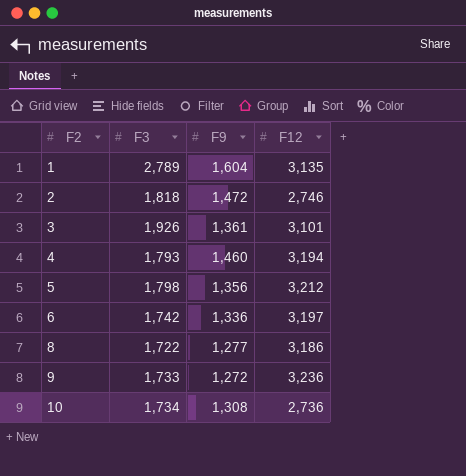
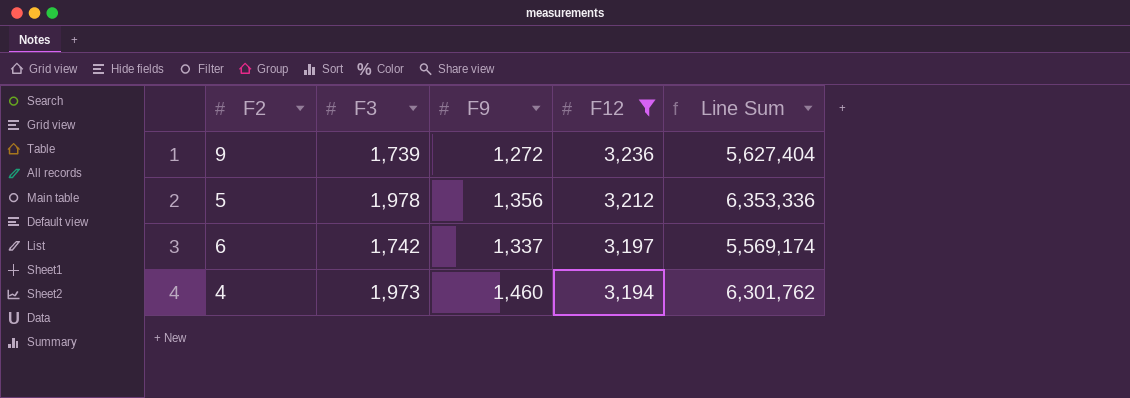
filter: none -> F12 >= 3,194
row order: F2 ascending -> F12 descending
column Line Sum | formula: none -> [F3] * [F12]
9 | F3: 1,733 -> 1,739
5 | F3: 1,798 -> 1,978
6 | F9: 1,336 -> 1,337
4 | F3: 1,793 -> 1,973

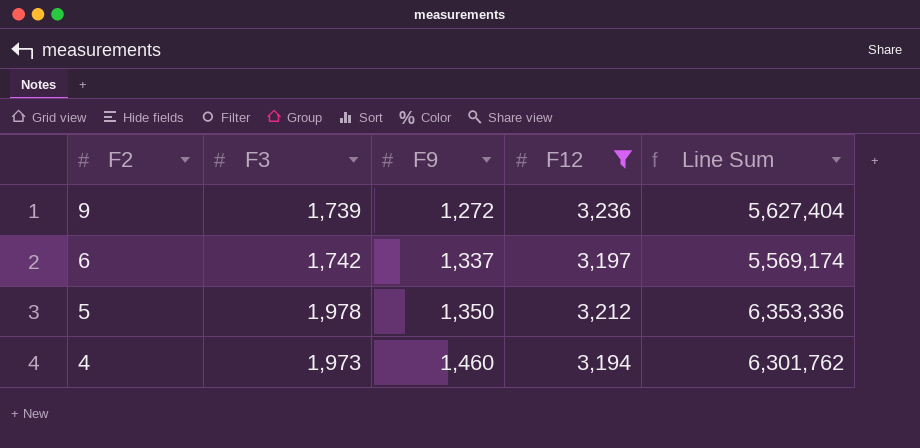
row order: F12 descending -> F2 descending
5 | F9: 1,356 -> 1,350

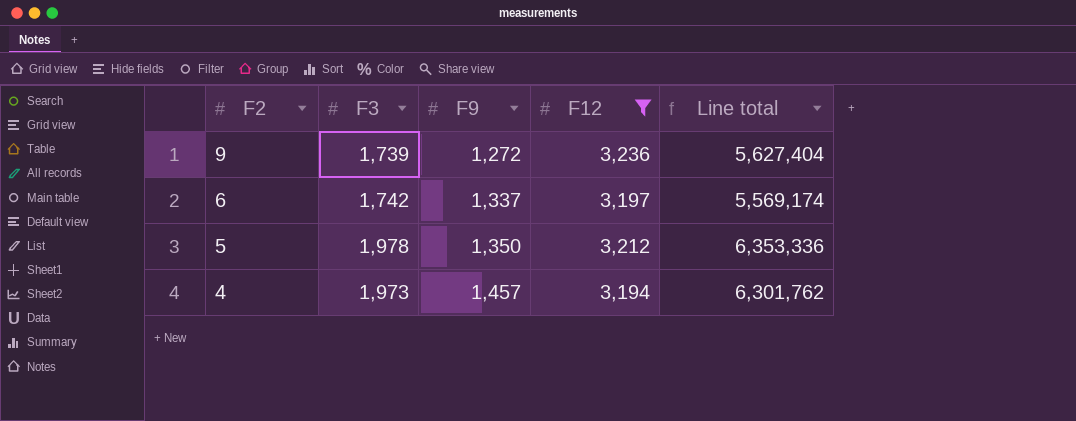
column name: Line Sum -> Line total
4 | F9: 1,460 -> 1,457

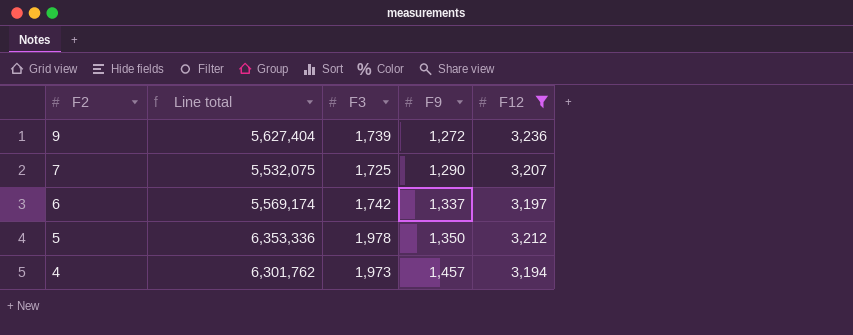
column Line total | position: 5 -> 2
row 7: none -> 5,532,075 | 1,725 | 1,290 | 3,207

